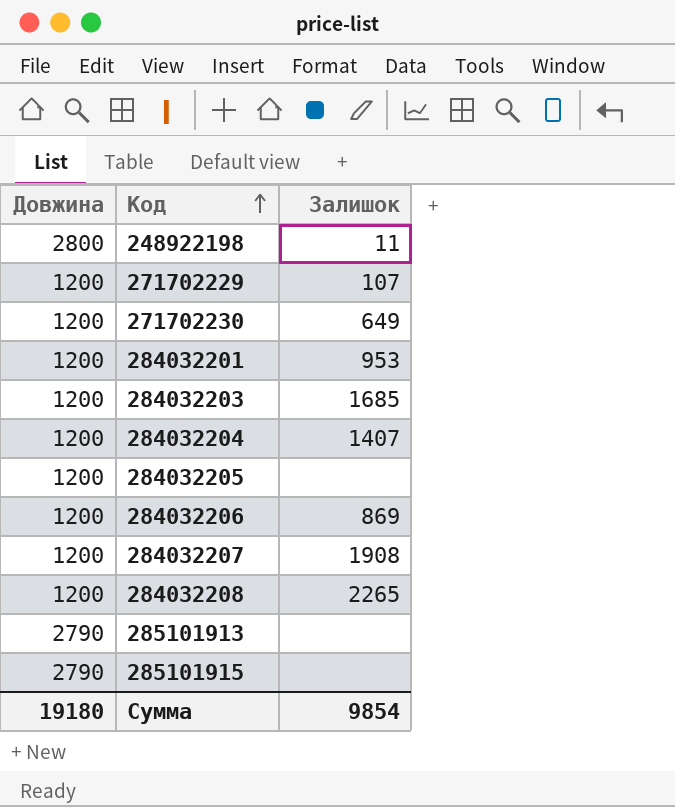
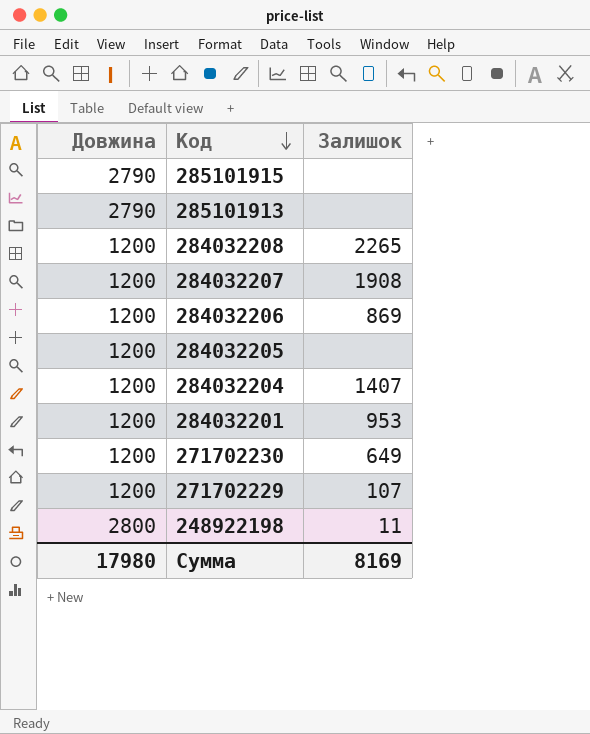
row order: Код ascending -> Код descending
row 284032203: 1200 | 1685 -> none
Сумма | Довжина: 19180 -> 17980
Сумма | Залишок: 9854 -> 8169

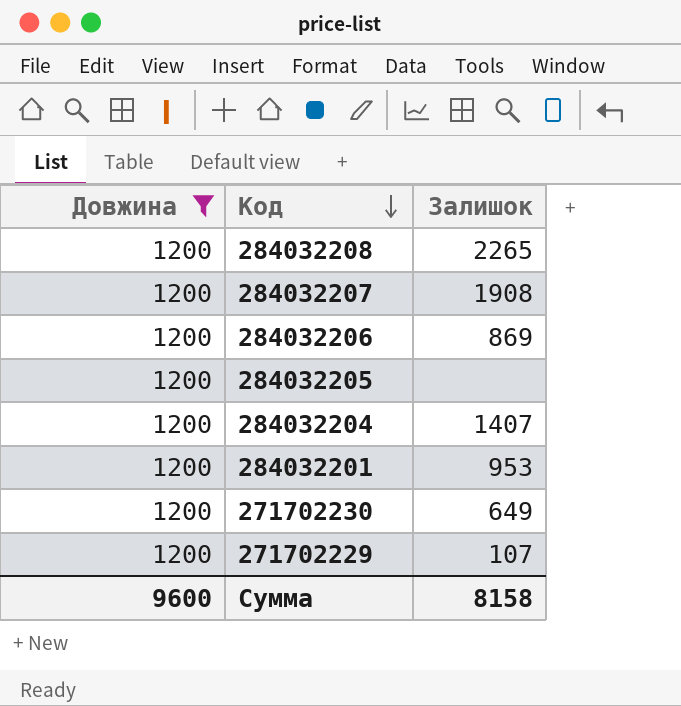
filter: none -> Довжина = 1200
Сумма | Довжина: 17980 -> 9600
Сумма | Залишок: 8169 -> 8158

